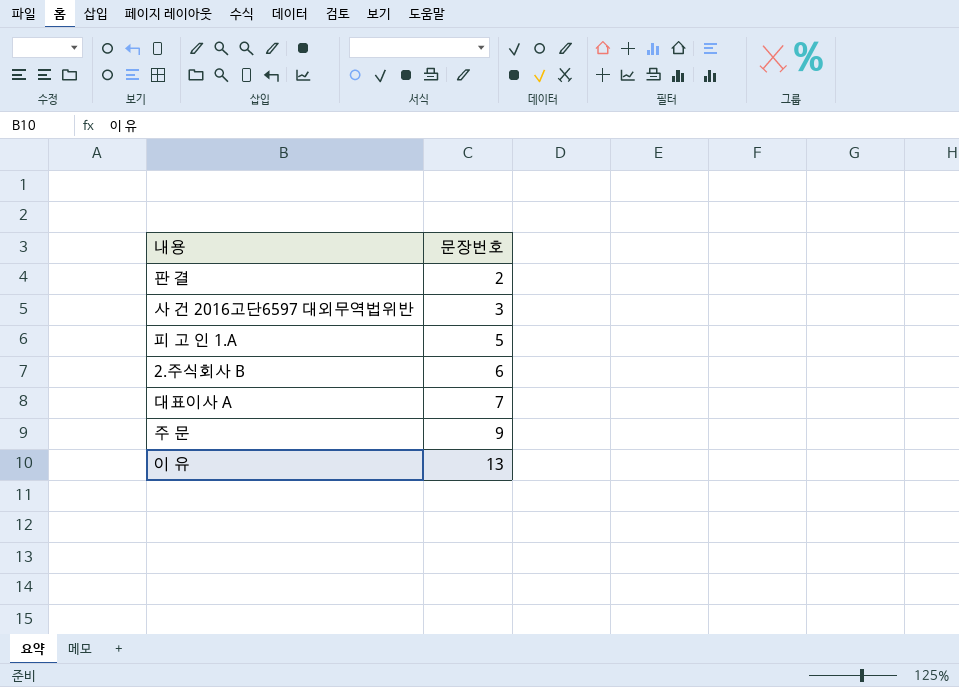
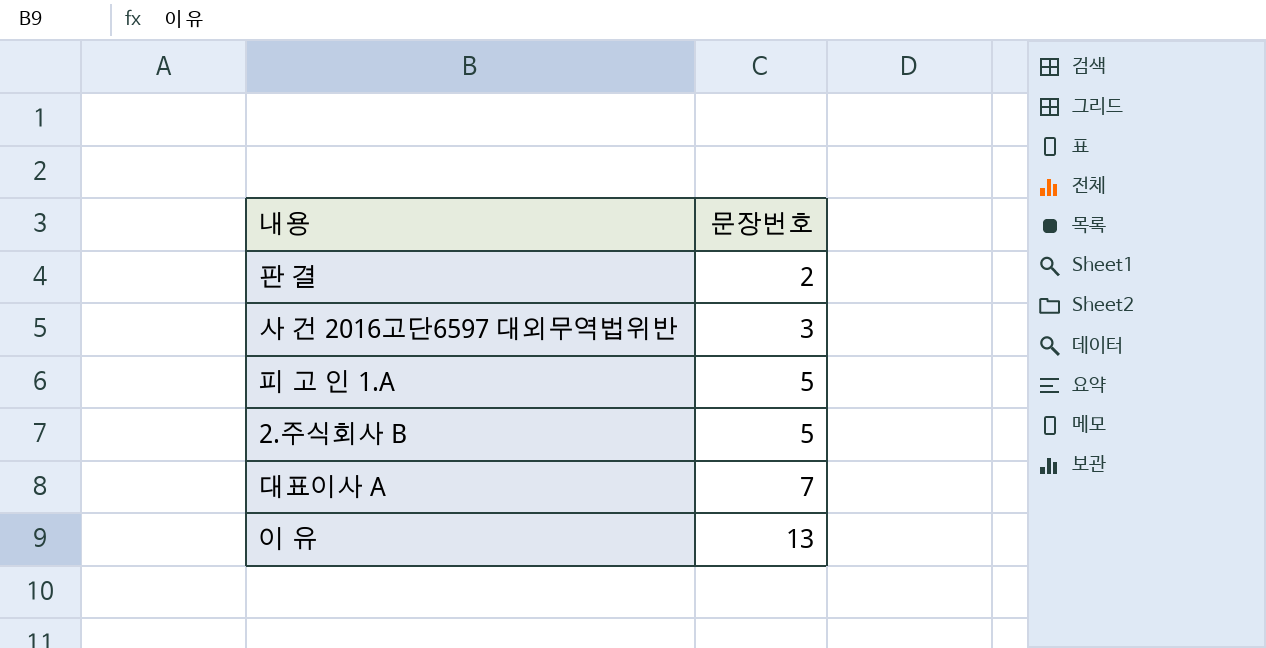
row 주 문: 9 -> none
2.주식회사 B | 문장번호: 6 -> 5

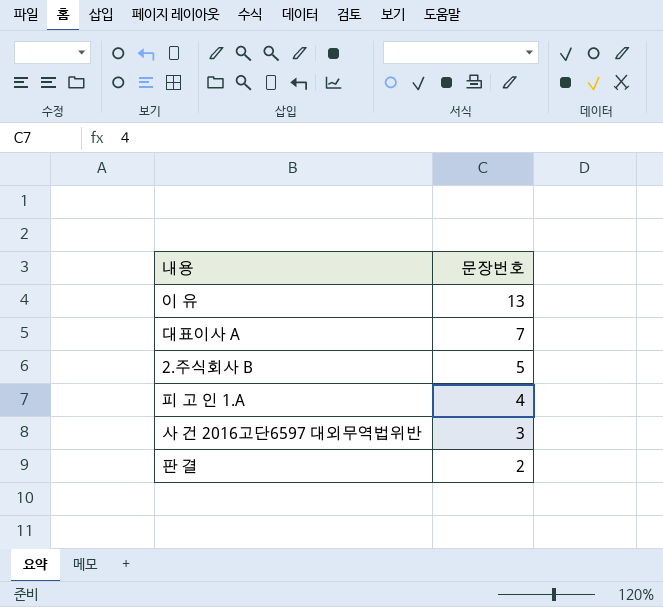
row order: 문장번호 ascending -> 문장번호 descending
피 고 인 1.A | 문장번호: 5 -> 4

